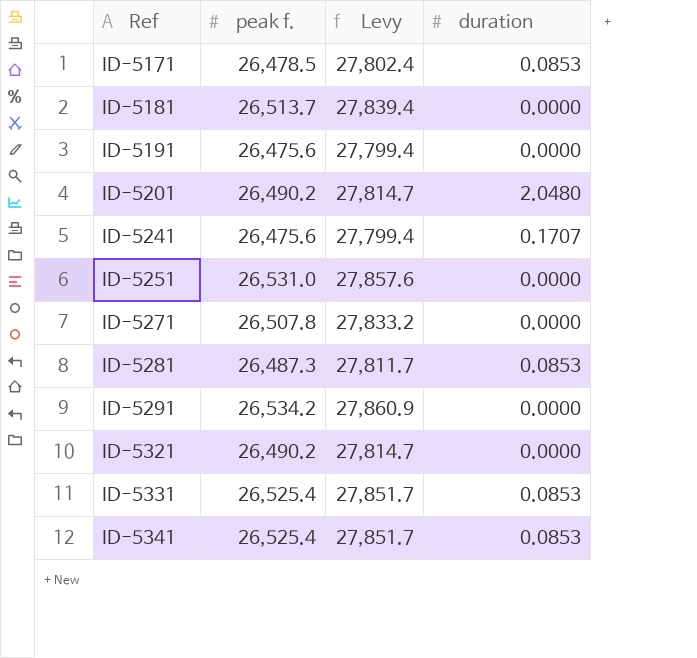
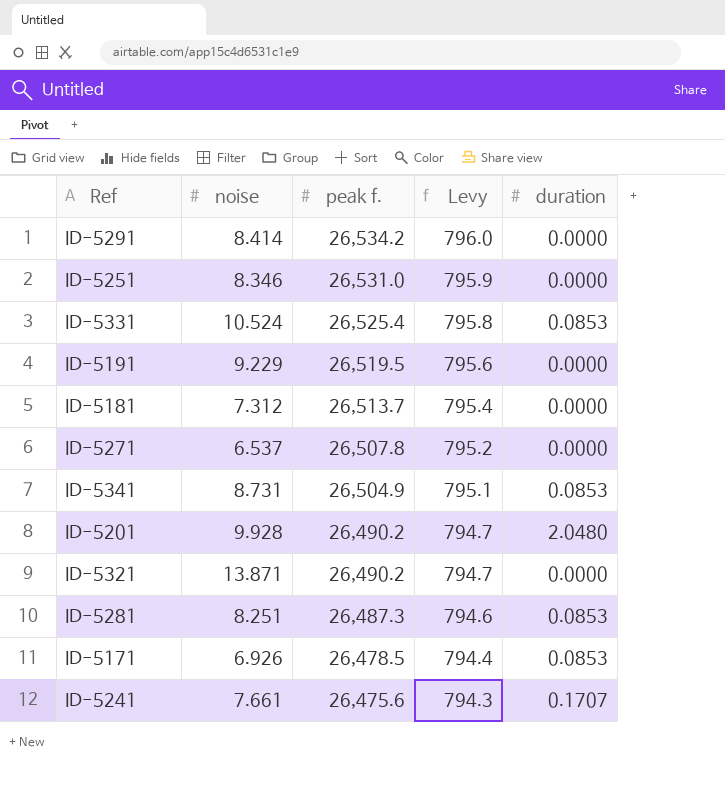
row order: Ref ascending -> peak f. descending
column noise | position: none -> 2
column Levy | formula: [peak f.] * 1.05 -> [peak f.] * 0.03
ID-5191 | peak f.: 26,475.6 -> 26,519.5
ID-5341 | peak f.: 26,525.4 -> 26,504.9

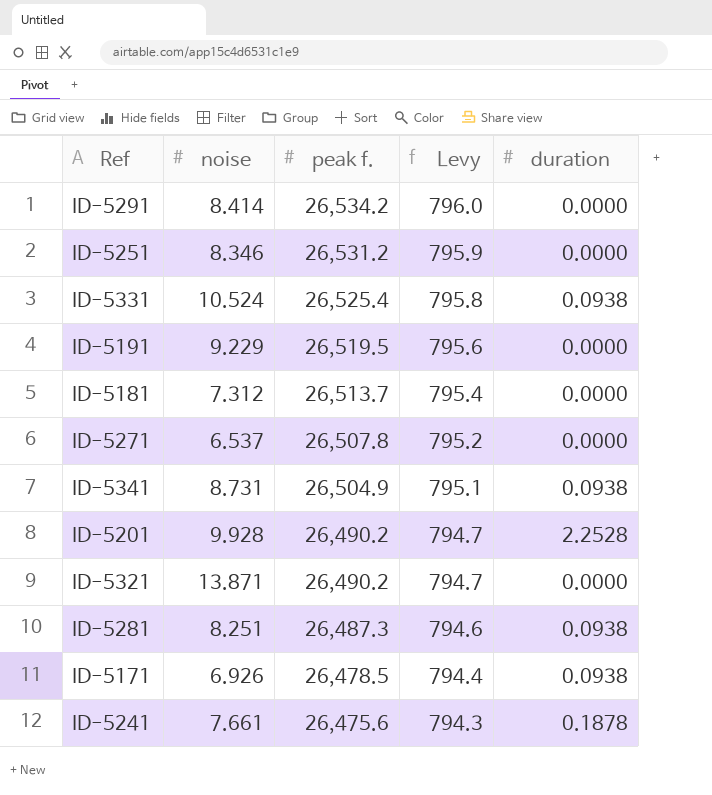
ID-5251 | peak f.: 26,531.0 -> 26,531.2
ID-5331 | duration: 0.0853 -> 0.0938
ID-5341 | duration: 0.0853 -> 0.0938
ID-5201 | duration: 2.0480 -> 2.2528
ID-5281 | duration: 0.0853 -> 0.0938
ID-5171 | duration: 0.0853 -> 0.0938
ID-5241 | duration: 0.1707 -> 0.1878

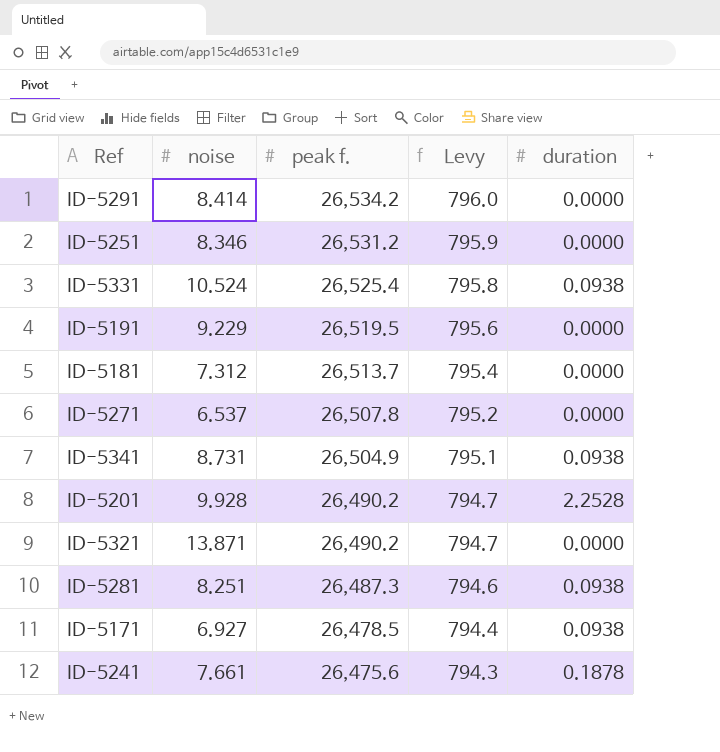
ID-5171 | noise: 6.926 -> 6.927

